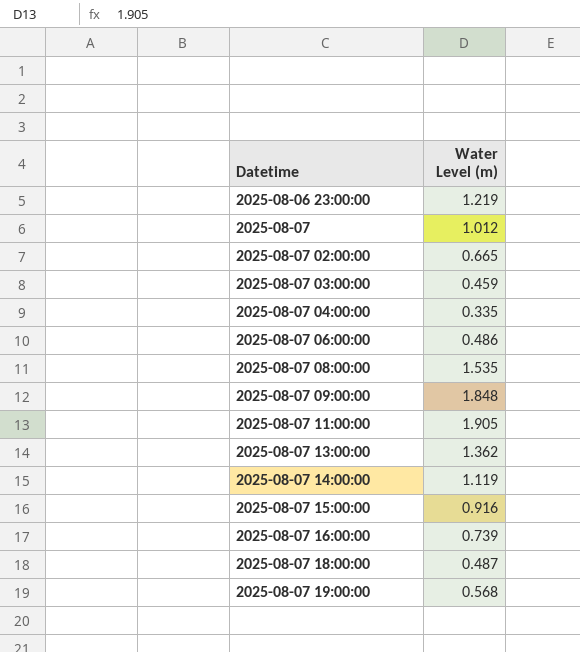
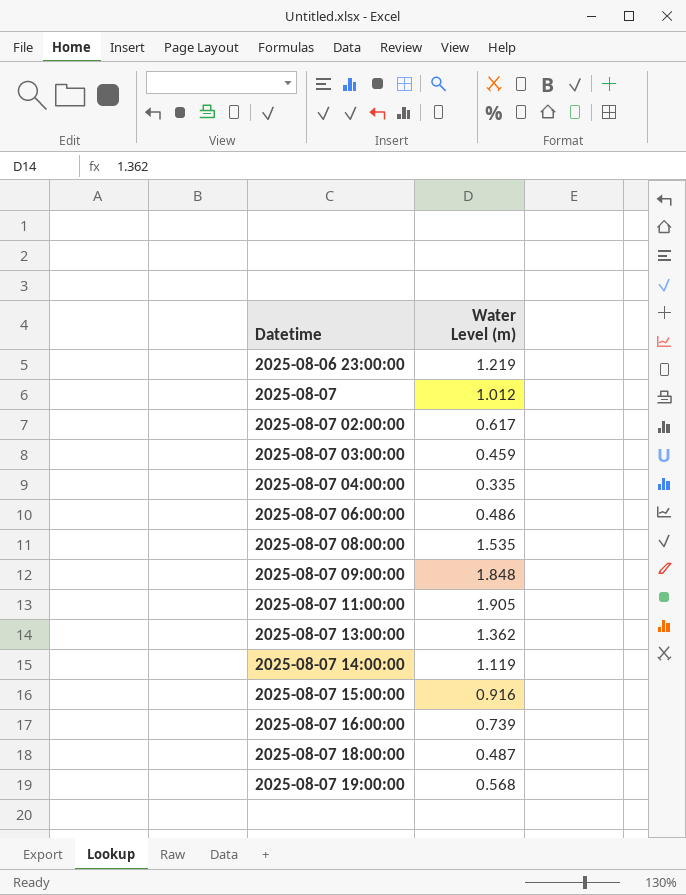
2025-08-07 02:00:00 | Water Level (m): 0.665 -> 0.617

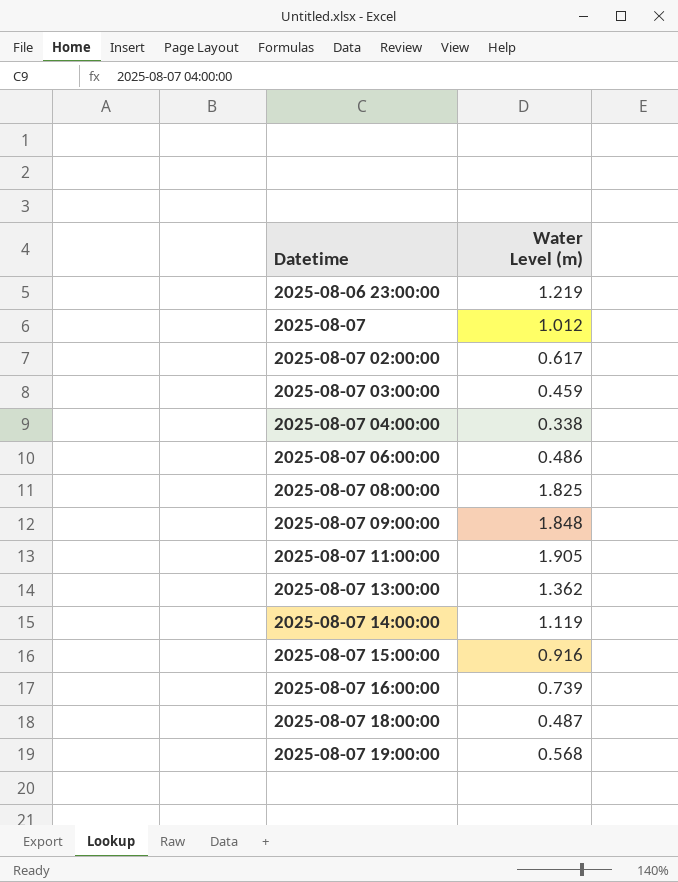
2025-08-07 04:00:00 | Water Level (m): 0.335 -> 0.338
2025-08-07 08:00:00 | Water Level (m): 1.535 -> 1.825

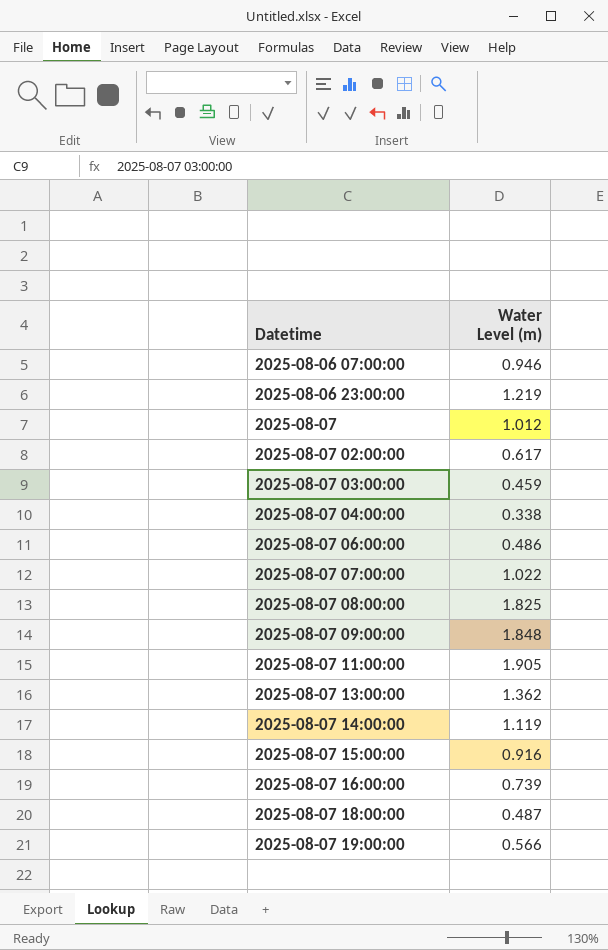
row 2025-08-06 07:00:00: none -> 0.946
row 2025-08-07 07:00:00: none -> 1.022
2025-08-07 19:00:00 | Water Level (m): 0.568 -> 0.566

